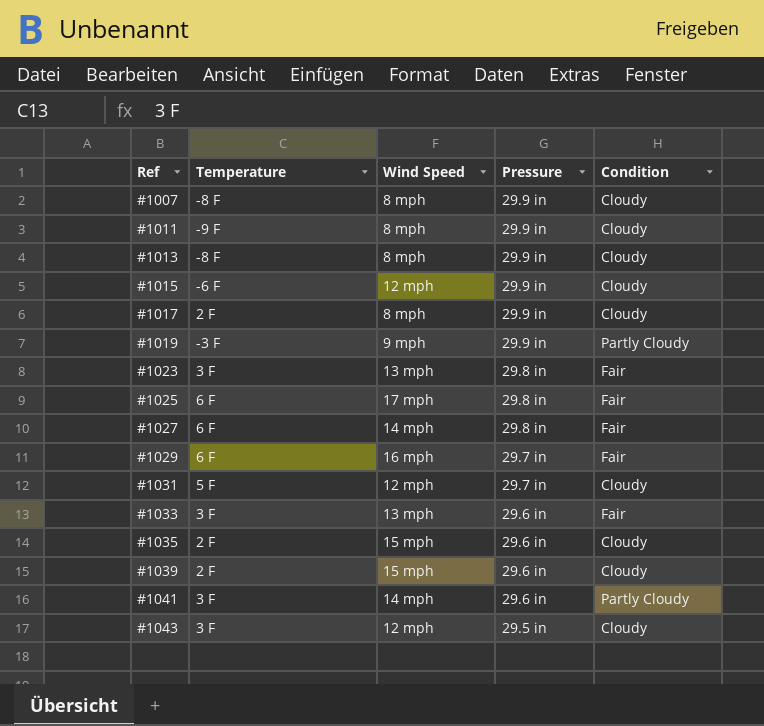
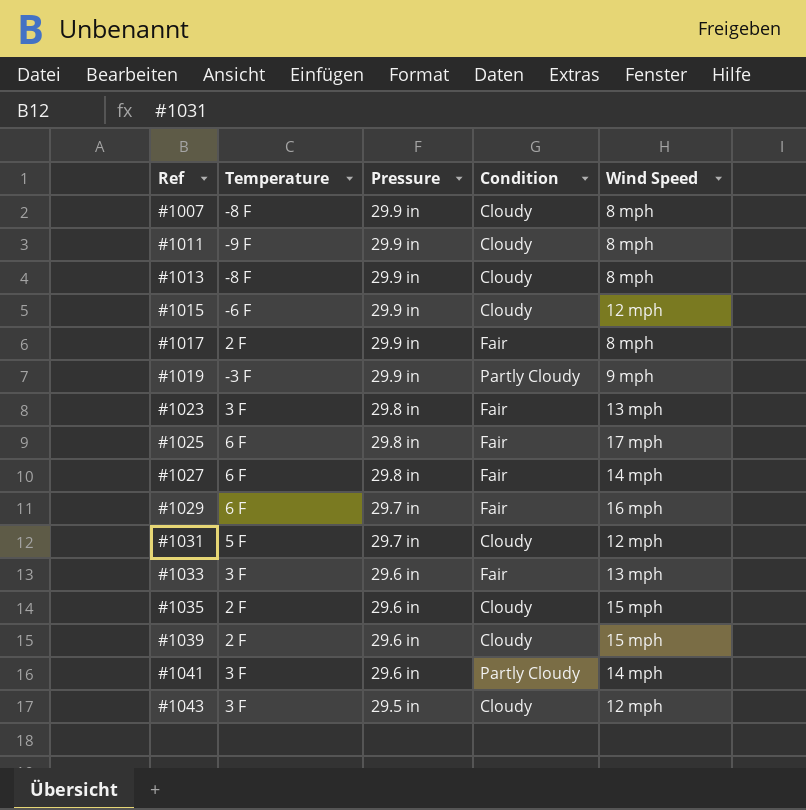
column Wind Speed | position: 3 -> 5
#1017 | Condition: Cloudy -> Fair

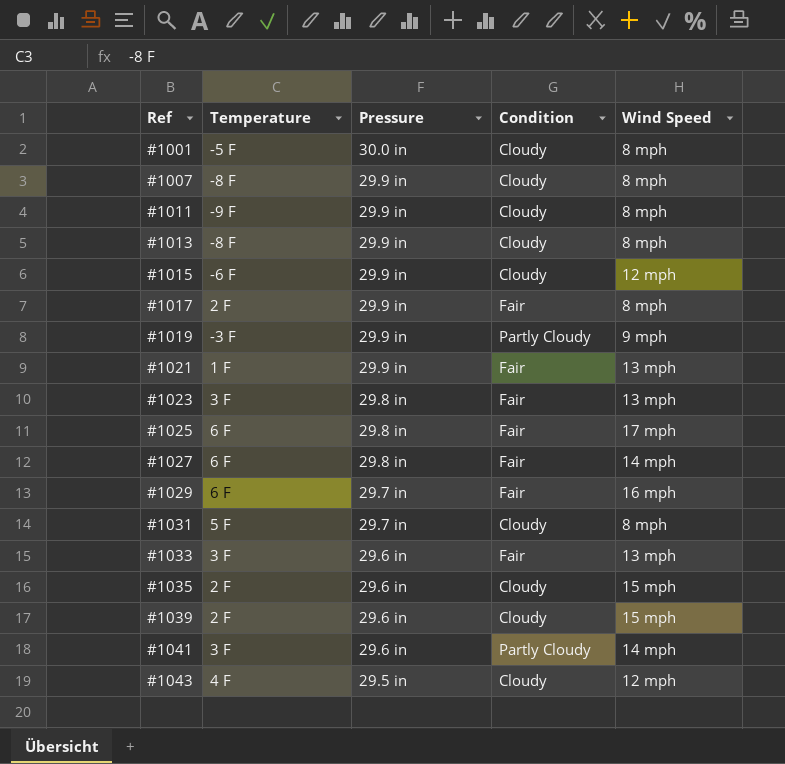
row #1001: none -> -5 F | 30.0 in | Cloudy | 8 mph
row #1021: none -> 1 F | 29.9 in | Fair | 13 mph
#1031 | Wind Speed: 12 mph -> 8 mph
#1043 | Temperature: 3 F -> 4 F

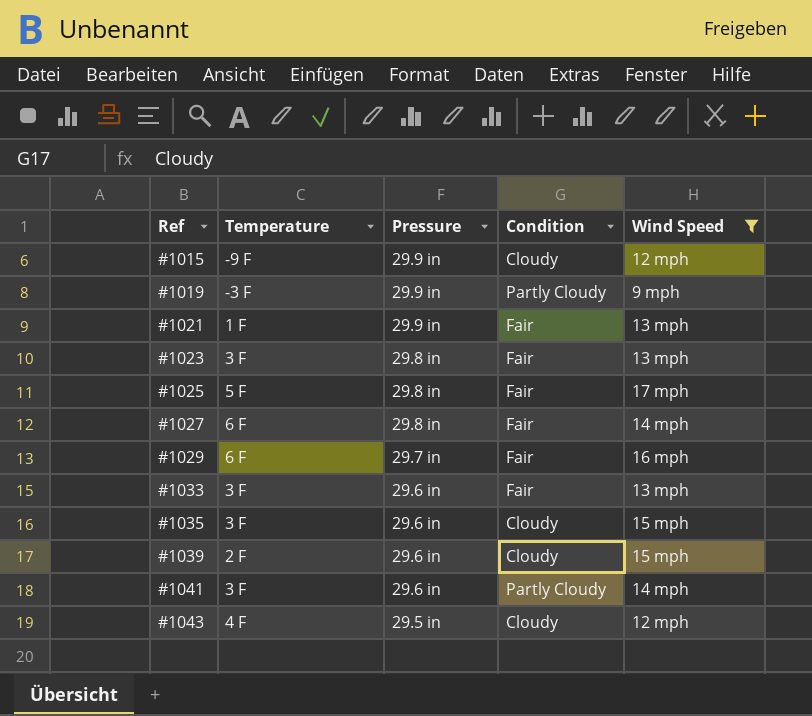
filter: none -> Wind Speed != 8 mph
#1015 | Temperature: -6 F -> -9 F
#1025 | Temperature: 6 F -> 5 F
#1035 | Temperature: 2 F -> 3 F

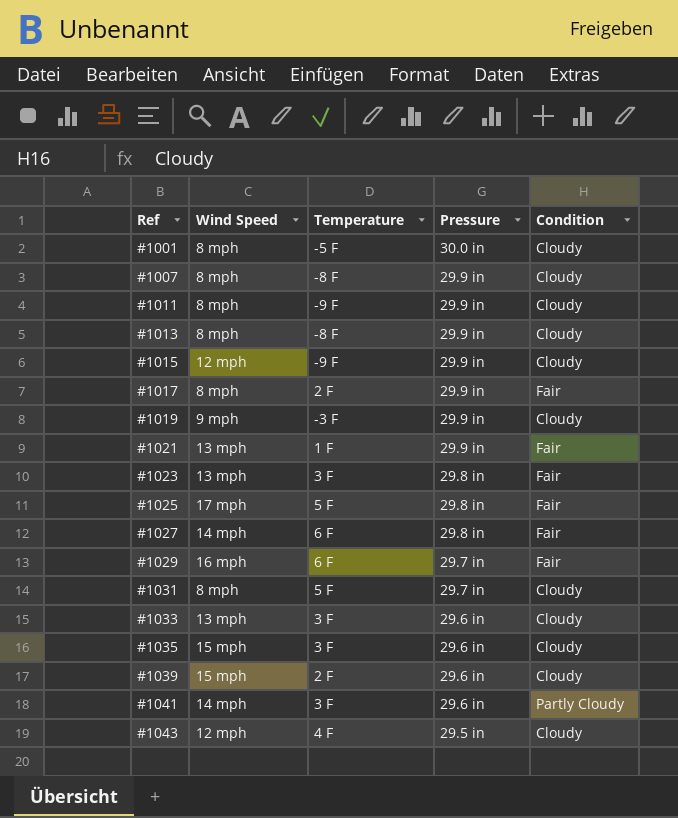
filter: Wind Speed != 8 mph -> none
column Wind Speed | position: 5 -> 2
#1019 | Condition: Partly Cloudy -> Cloudy
#1033 | Condition: Fair -> Cloudy

